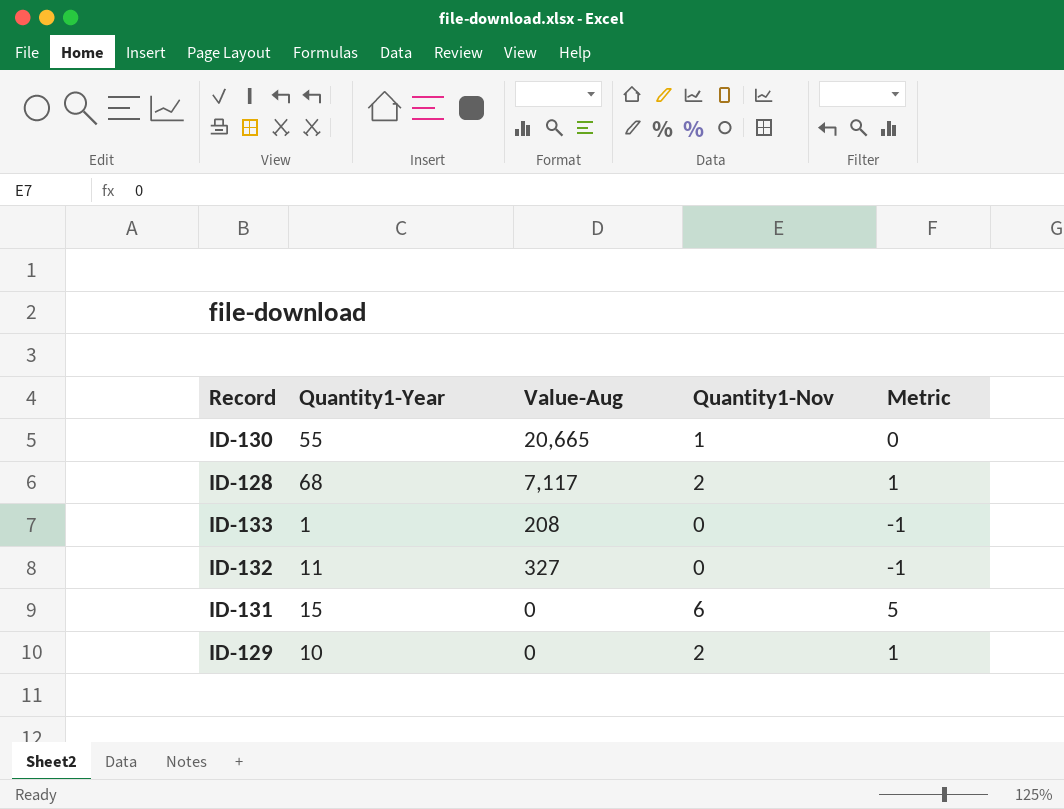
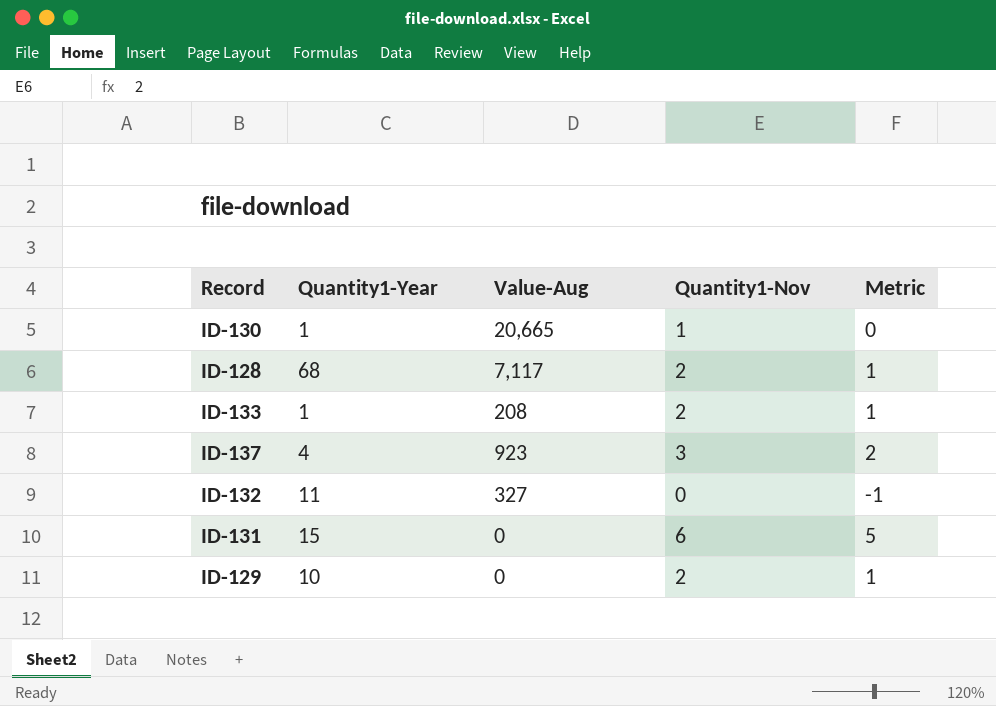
ID-130 | Quantity1-Year: 55 -> 1
ID-133 | Quantity1-Nov: 0 -> 2
ID-133 | Metric: -1 -> 1
row ID-137: none -> 4 | 923 | 3 | 2

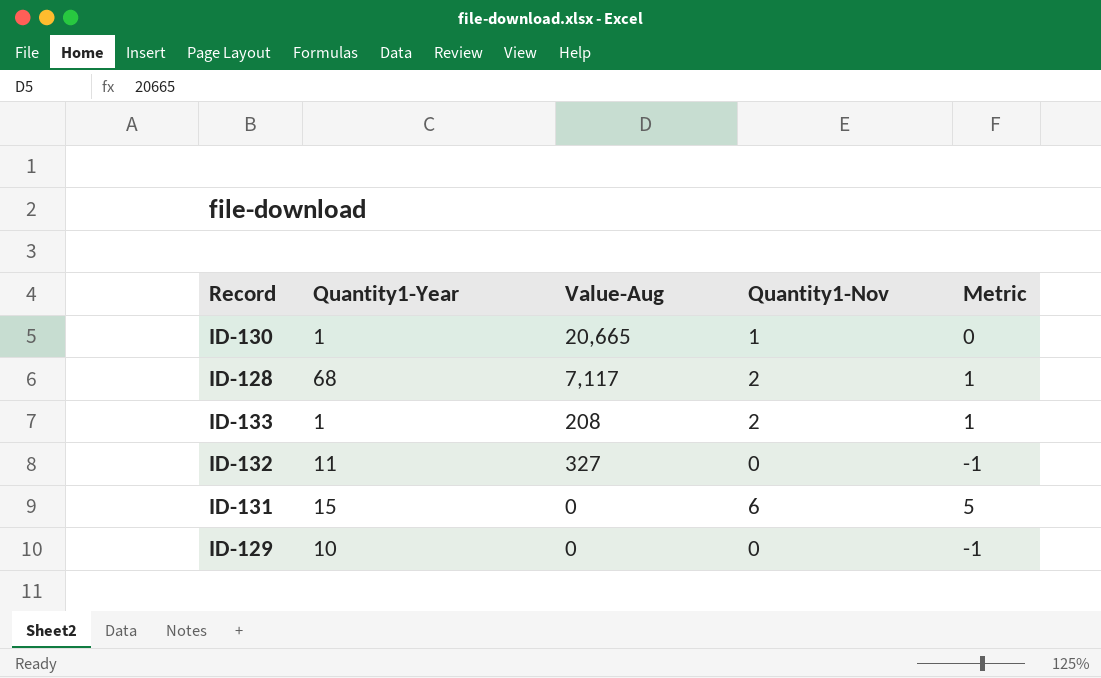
row ID-137: 4 | 923 | 3 | 2 -> none
ID-129 | Quantity1-Nov: 2 -> 0
ID-129 | Metric: 1 -> -1

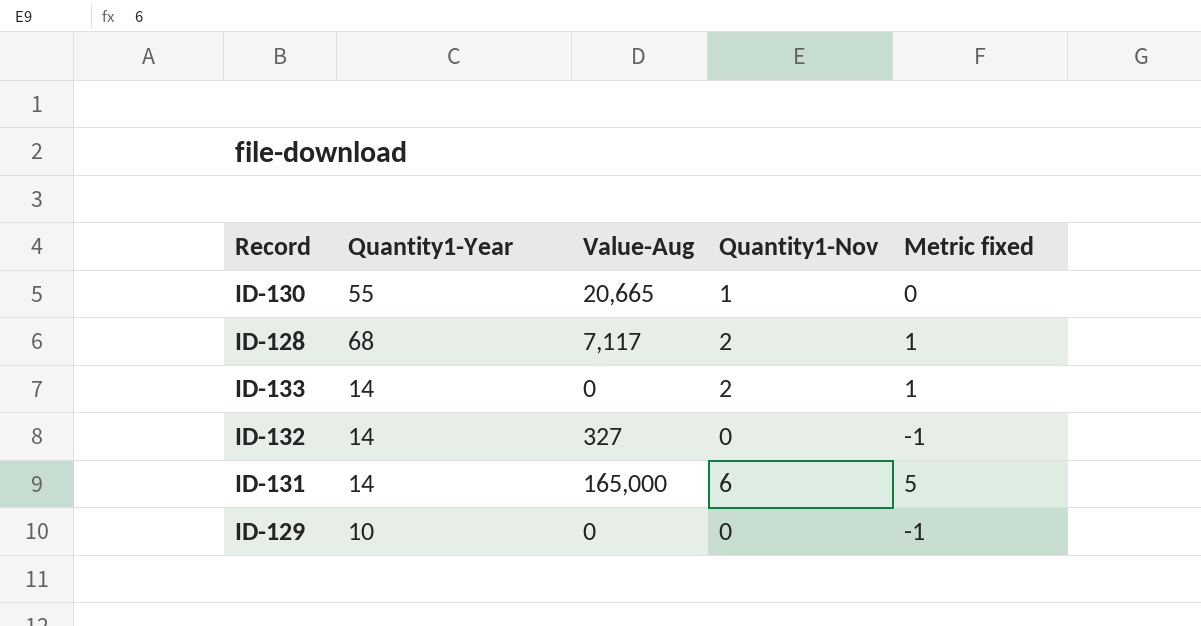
column name: Metric -> Metric fixed
ID-130 | Quantity1-Year: 1 -> 55
ID-133 | Quantity1-Year: 1 -> 14
ID-133 | Value-Aug: 208 -> 0
ID-132 | Quantity1-Year: 11 -> 14
ID-131 | Quantity1-Year: 15 -> 14
ID-131 | Value-Aug: 0 -> 165,000

